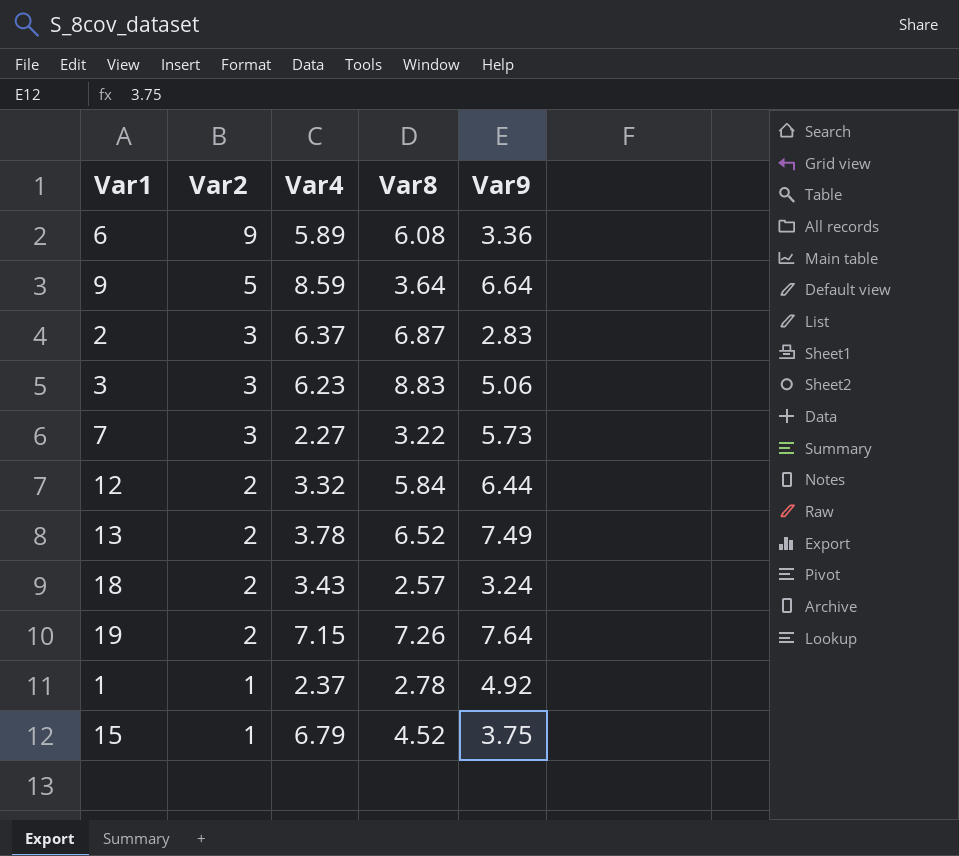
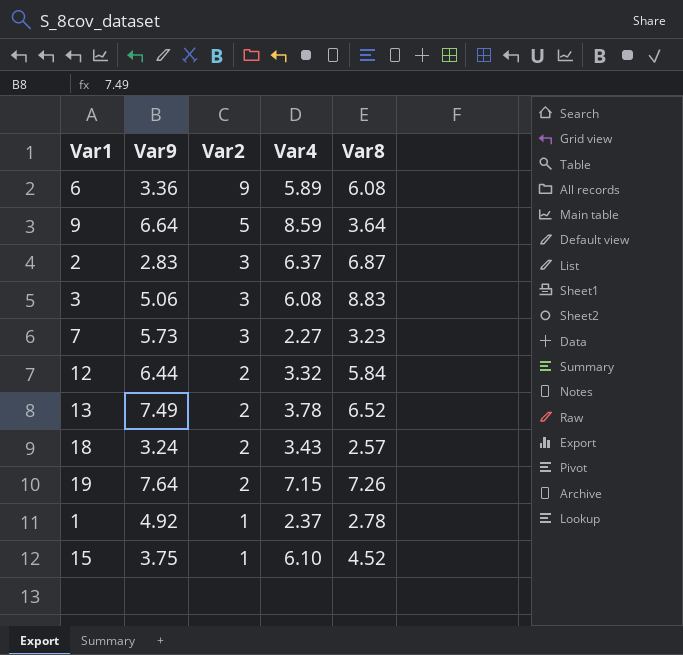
column Var9 | position: 5 -> 2
3 | Var4: 6.23 -> 6.08
7 | Var8: 3.22 -> 3.23
15 | Var4: 6.79 -> 6.10

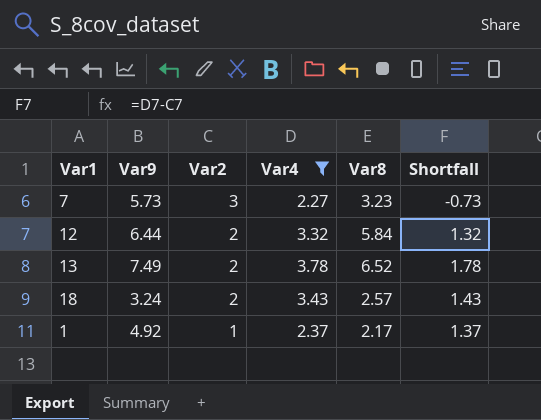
filter: none -> Var4 <= 3.78
column Shortfall | formula: none -> [Var4] - [Var2]
1 | Var8: 2.78 -> 2.17

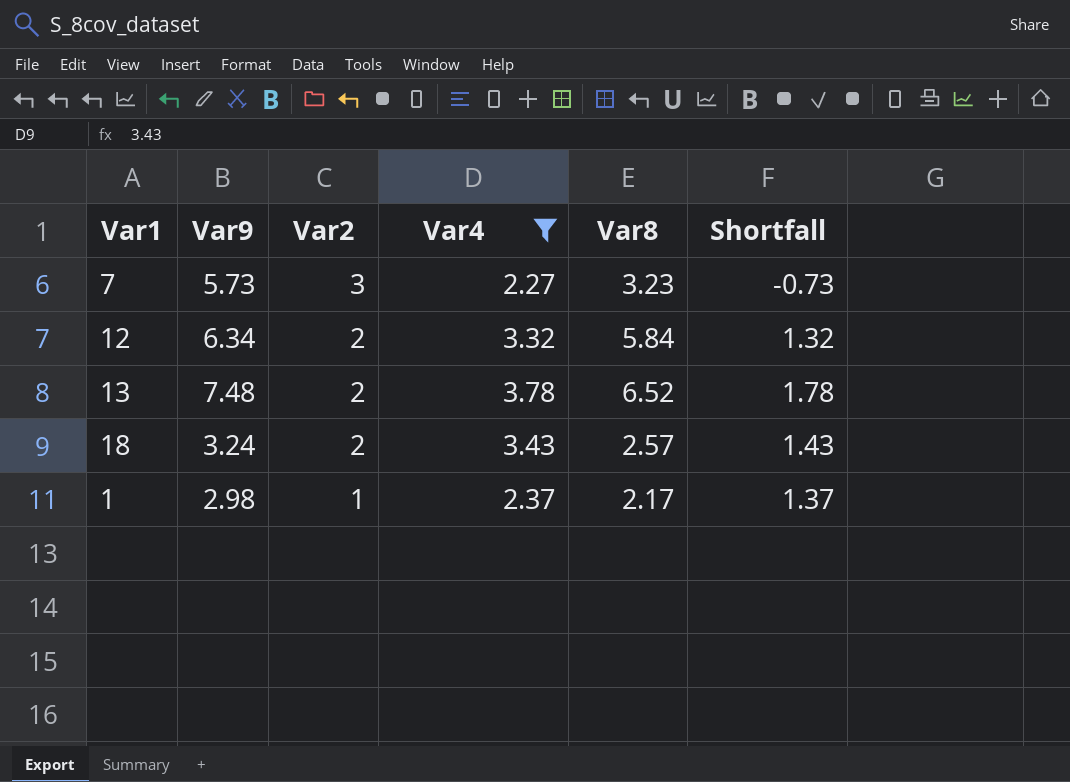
12 | Var9: 6.44 -> 6.34
13 | Var9: 7.49 -> 7.48
1 | Var9: 4.92 -> 2.98

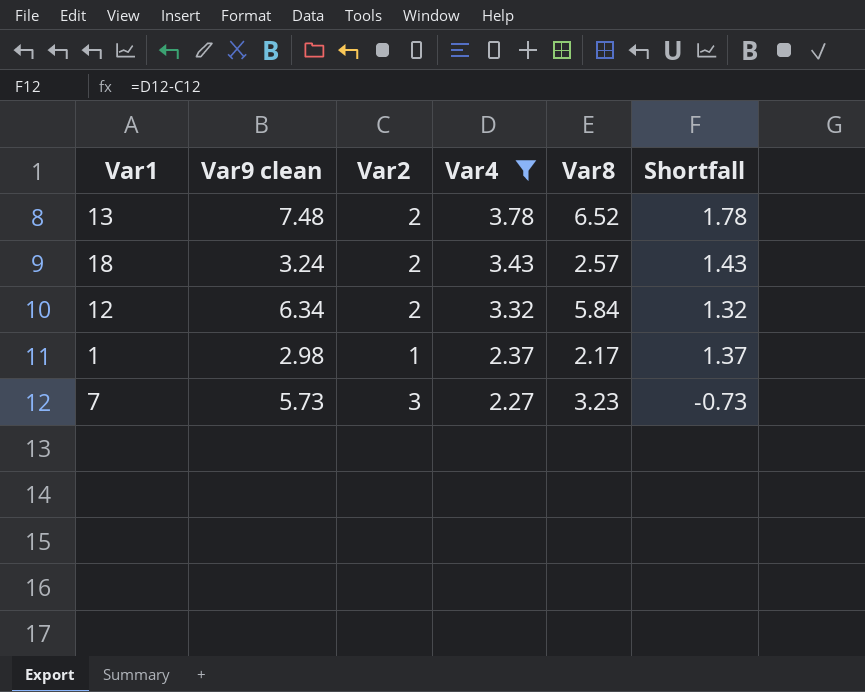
row order: Var2 descending -> Var4 descending
column name: Var9 -> Var9 clean

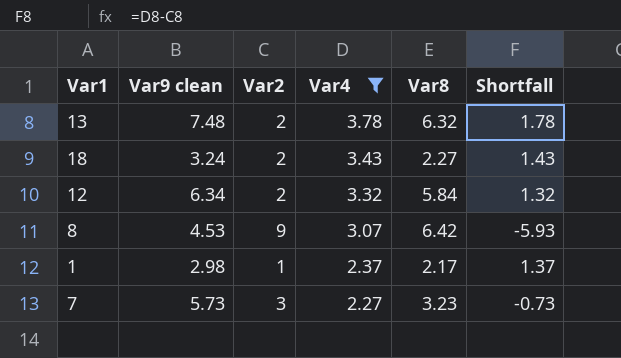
13 | Var8: 6.52 -> 6.32
18 | Var8: 2.57 -> 2.27
row 8: none -> 4.53 | 9 | 3.07 | 6.42 | -5.93

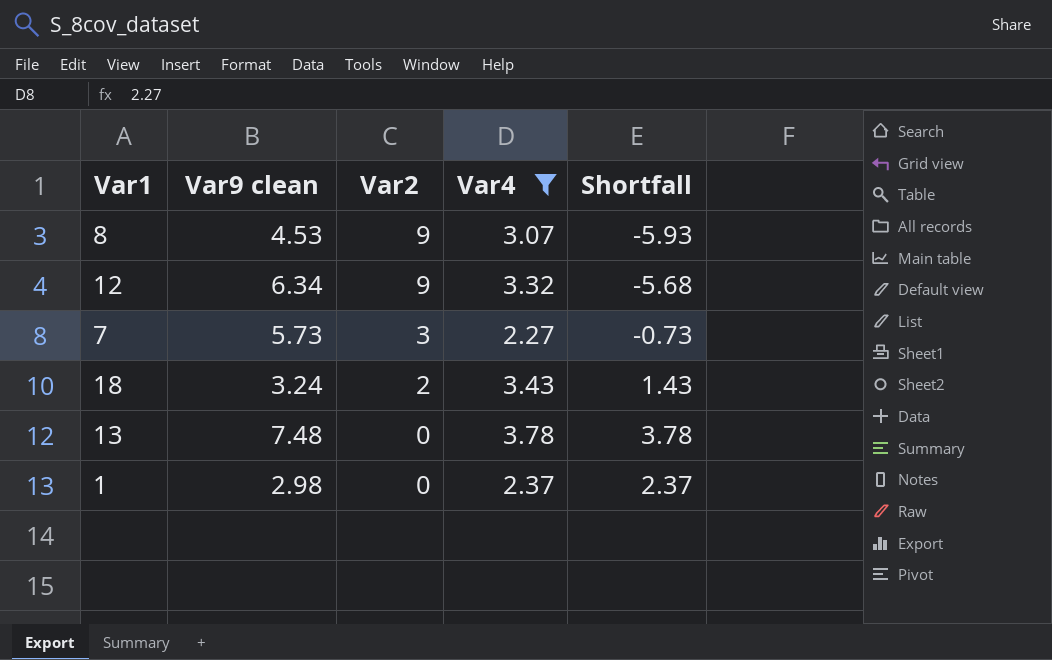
row order: Var4 descending -> Var2 descending
column Var8 | position: 5 -> none
12 | Var2: 2 -> 9
12 | Shortfall: 1.32 -> -5.68
13 | Var2: 2 -> 0
13 | Shortfall: 1.78 -> 3.78
1 | Var2: 1 -> 0
1 | Shortfall: 1.37 -> 2.37

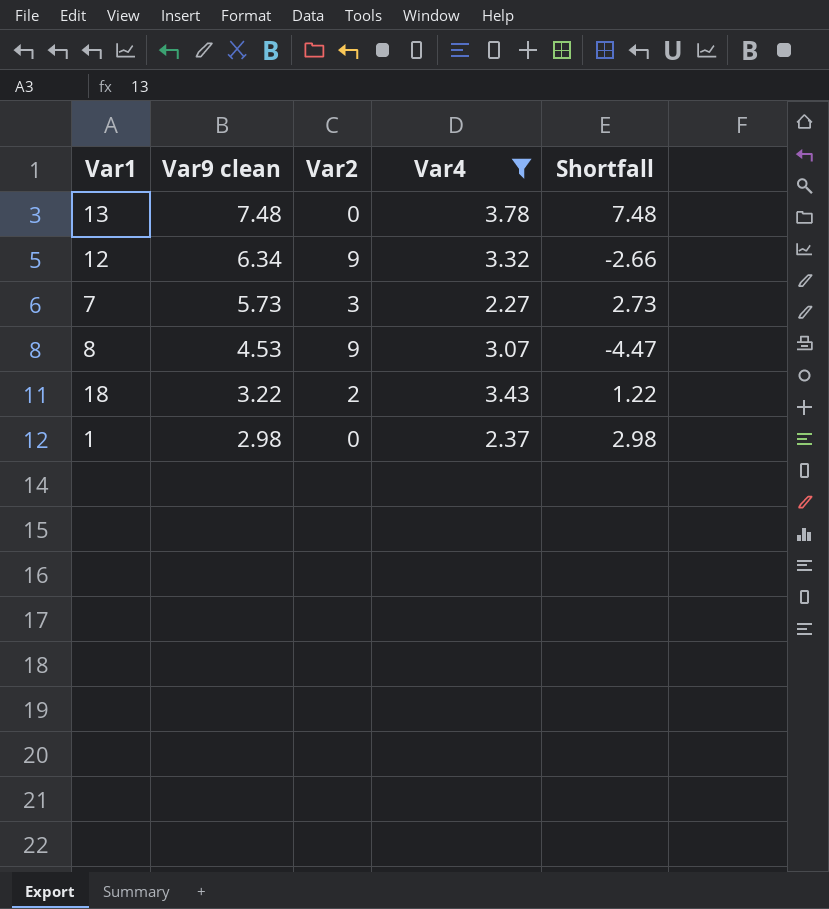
row order: Var2 descending -> Var9 clean descending
column Shortfall | formula: [Var4] - [Var2] -> [Var9 clean] - [Var2]
18 | Var9 clean: 3.24 -> 3.22

